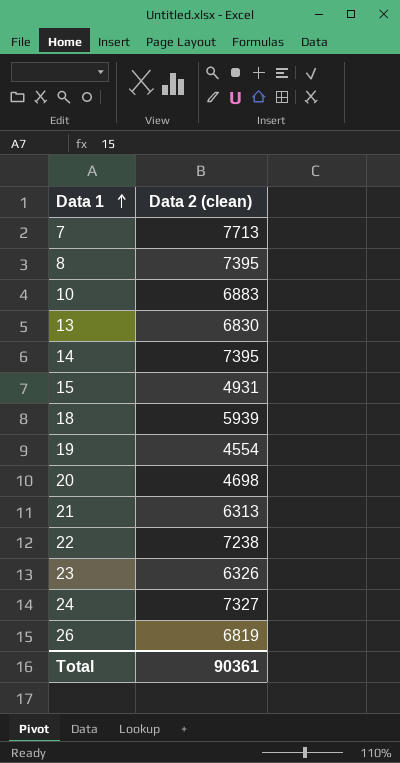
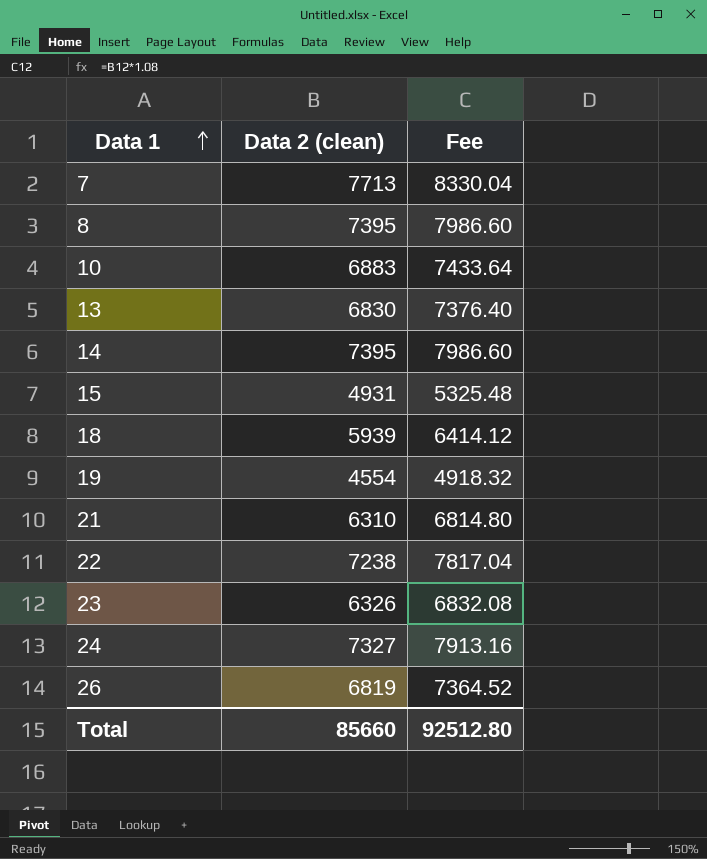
column Fee | formula: none -> [Data 2 (clean)] * 1.08
row 20: 4698 -> none
21 | Data 2 (clean): 6313 -> 6310
Total | Data 2 (clean): 90361 -> 85660

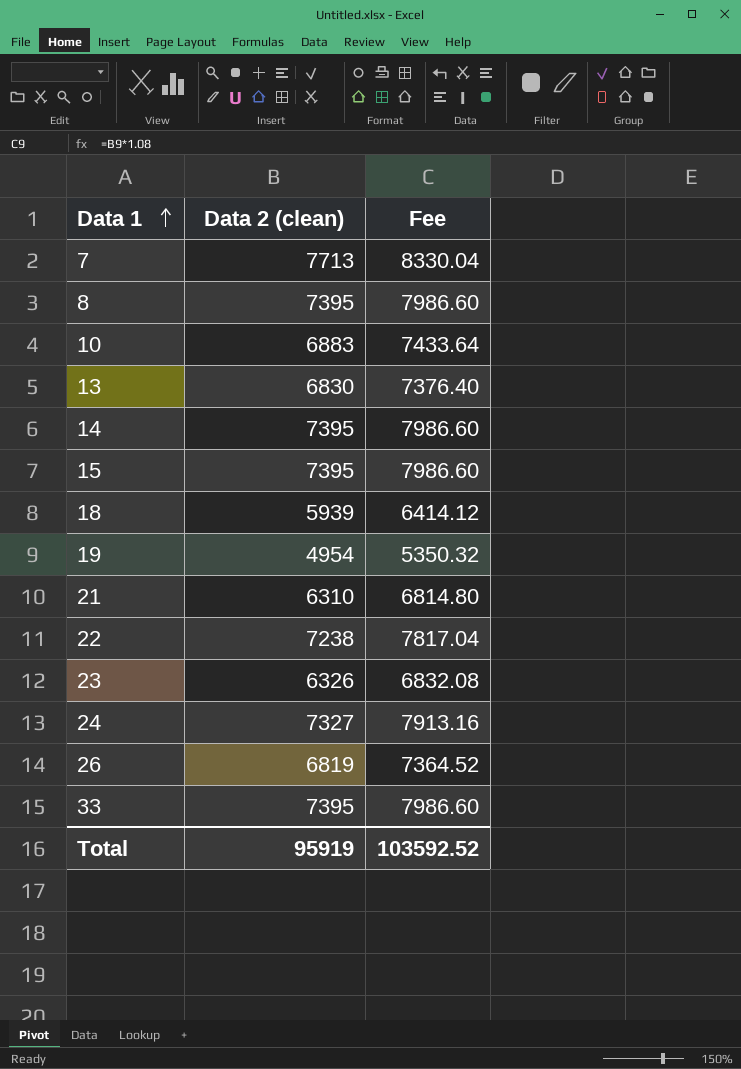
15 | Data 2 (clean): 4931 -> 7395
15 | Fee: 5325.48 -> 7986.60
19 | Data 2 (clean): 4554 -> 4954
19 | Fee: 4918.32 -> 5350.32
row 33: none -> 7395 | 7986.60
Total | Data 2 (clean): 85660 -> 95919
Total | Fee: 92512.80 -> 103592.52

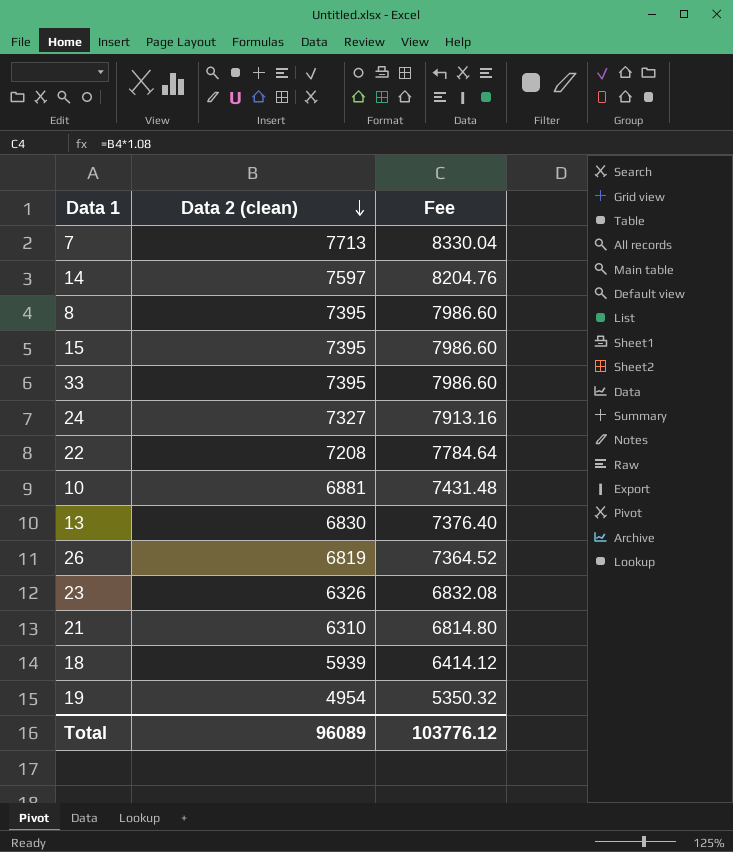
row order: Data 1 ascending -> Data 2 (clean) descending
14 | Data 2 (clean): 7395 -> 7597
14 | Fee: 7986.60 -> 8204.76
22 | Data 2 (clean): 7238 -> 7208
22 | Fee: 7817.04 -> 7784.64
10 | Data 2 (clean): 6883 -> 6881
10 | Fee: 7433.64 -> 7431.48
Total | Data 2 (clean): 95919 -> 96089
Total | Fee: 103592.52 -> 103776.12

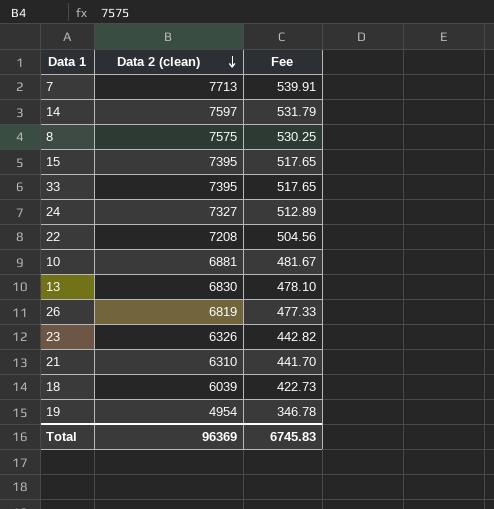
column Fee | formula: [Data 2 (clean)] * 1.08 -> [Data 2 (clean)] * 0.07
8 | Data 2 (clean): 7395 -> 7575
18 | Data 2 (clean): 5939 -> 6039
Total | Data 2 (clean): 96089 -> 96369
Total | Fee: 103776.12 -> 6745.83

